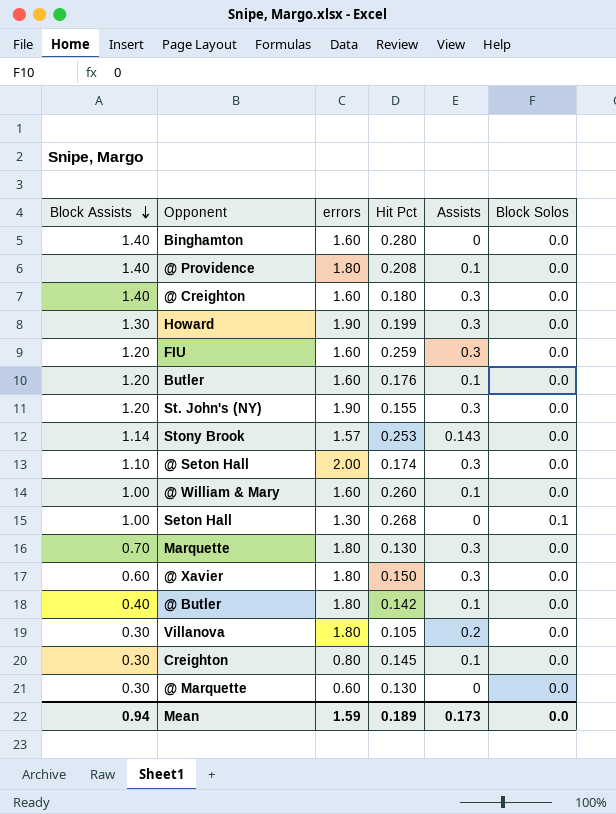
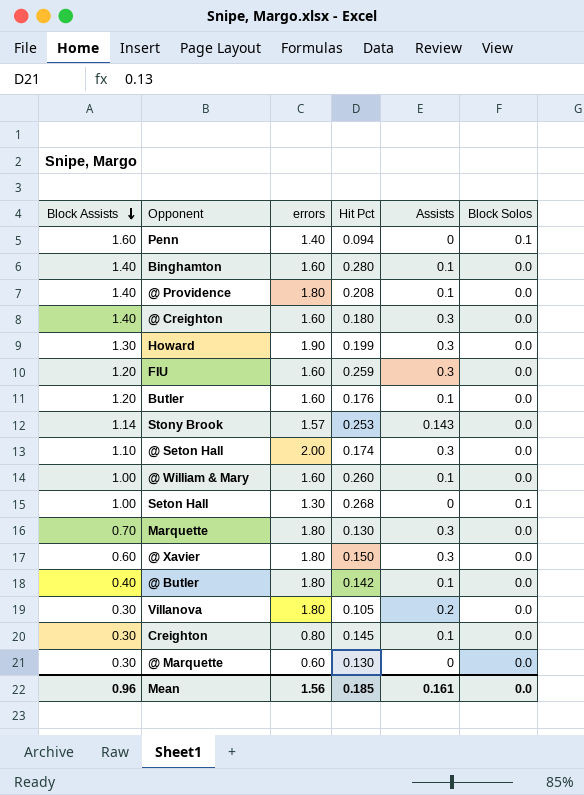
row St. John's (NY): 1.20 | 1.90 | 0.155 | 0.3 | 0.0 -> none
row Penn: none -> 1.60 | 1.40 | 0.094 | 0 | 0.1
Binghamton | Assists: 0 -> 0.1
Mean | Block Assists: 0.94 -> 0.96
Mean | errors: 1.59 -> 1.56
Mean | Hit Pct: 0.189 -> 0.185
Mean | Assists: 0.173 -> 0.161

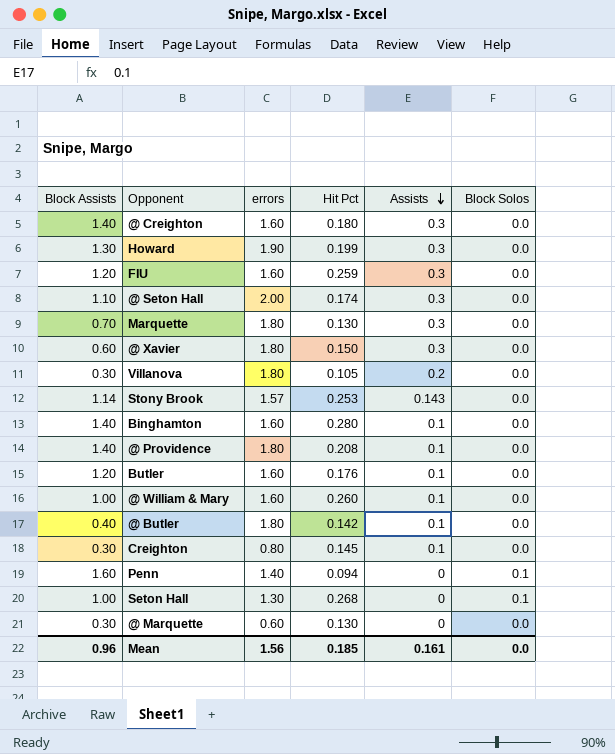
row order: Block Assists descending -> Assists descending

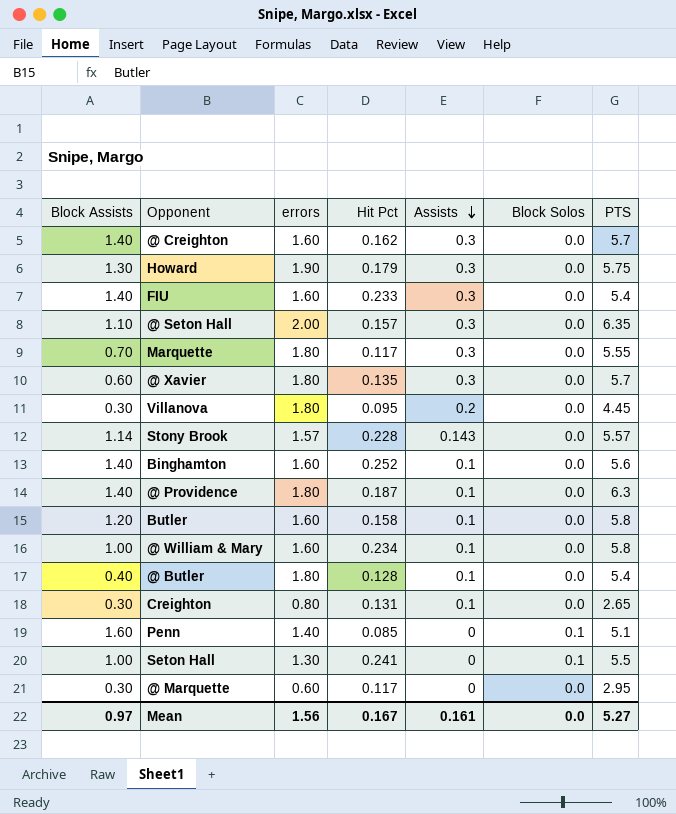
column PTS | position: none -> 7
@ Creighton | Hit Pct: 0.180 -> 0.162
Howard | Hit Pct: 0.199 -> 0.179
FIU | Block Assists: 1.20 -> 1.40
FIU | Hit Pct: 0.259 -> 0.233
@ Seton Hall | Hit Pct: 0.174 -> 0.157
Marquette | Hit Pct: 0.130 -> 0.117
@ Xavier | Hit Pct: 0.150 -> 0.135
Villanova | Hit Pct: 0.105 -> 0.095
Stony Brook | Hit Pct: 0.253 -> 0.228
Binghamton | Hit Pct: 0.280 -> 0.252
@ Providence | Hit Pct: 0.208 -> 0.187
Butler | Hit Pct: 0.176 -> 0.158
@ William & Mary | Hit Pct: 0.260 -> 0.234
@ Butler | Hit Pct: 0.142 -> 0.128
Creighton | Hit Pct: 0.145 -> 0.131
Penn | Hit Pct: 0.094 -> 0.085
Seton Hall | Hit Pct: 0.268 -> 0.241
@ Marquette | Hit Pct: 0.130 -> 0.117
Mean | Block Assists: 0.96 -> 0.97
Mean | Hit Pct: 0.185 -> 0.167

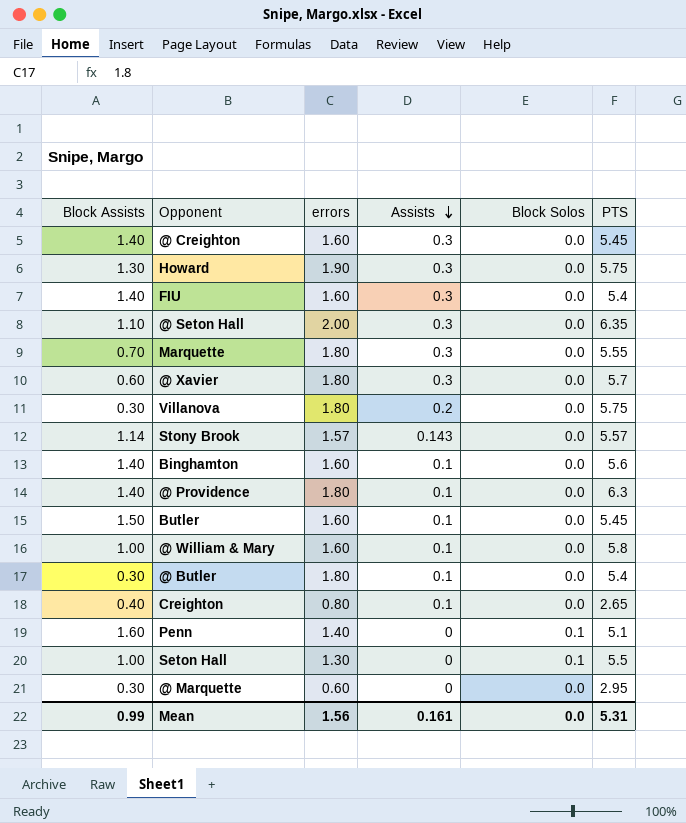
column Hit Pct | position: 4 -> none
@ Creighton | PTS: 5.7 -> 5.45
Villanova | PTS: 4.45 -> 5.75
Butler | Block Assists: 1.20 -> 1.50
Butler | PTS: 5.8 -> 5.45
@ Butler | Block Assists: 0.40 -> 0.30
Creighton | Block Assists: 0.30 -> 0.40
Mean | Block Assists: 0.97 -> 0.99
Mean | PTS: 5.27 -> 5.31

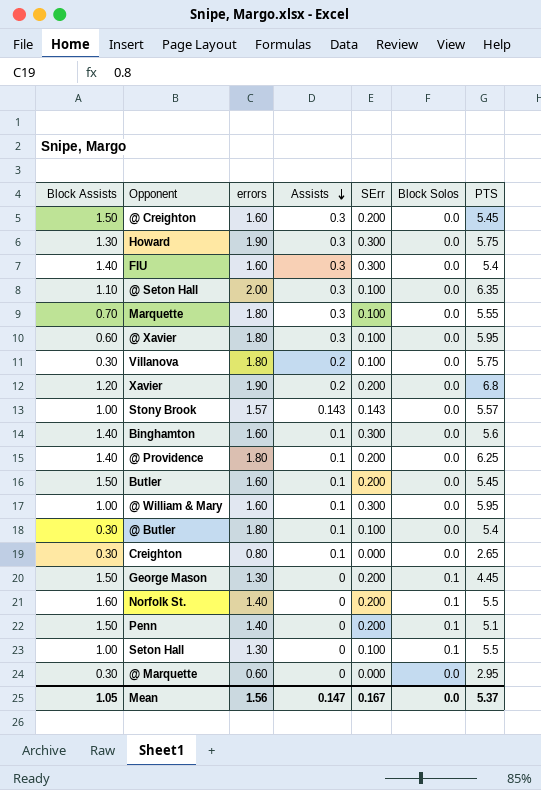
column SErr | position: none -> 5
@ Creighton | Block Assists: 1.40 -> 1.50
@ Xavier | PTS: 5.7 -> 5.95
row Xavier: none -> 1.20 | 1.90 | 0.2 | 0.200 | 0.0 | 6.8
Stony Brook | Block Assists: 1.14 -> 1.00
@ Providence | PTS: 6.3 -> 6.25
@ William & Mary | PTS: 5.8 -> 5.95
Creighton | Block Assists: 0.40 -> 0.30
row George Mason: none -> 1.50 | 1.30 | 0 | 0.200 | 0.1 | 4.45
row Norfolk St.: none -> 1.60 | 1.40 | 0 | 0.200 | 0.1 | 5.5
Penn | Block Assists: 1.60 -> 1.50
Mean | Block Assists: 0.99 -> 1.05
Mean | Assists: 0.161 -> 0.147
Mean | PTS: 5.31 -> 5.37

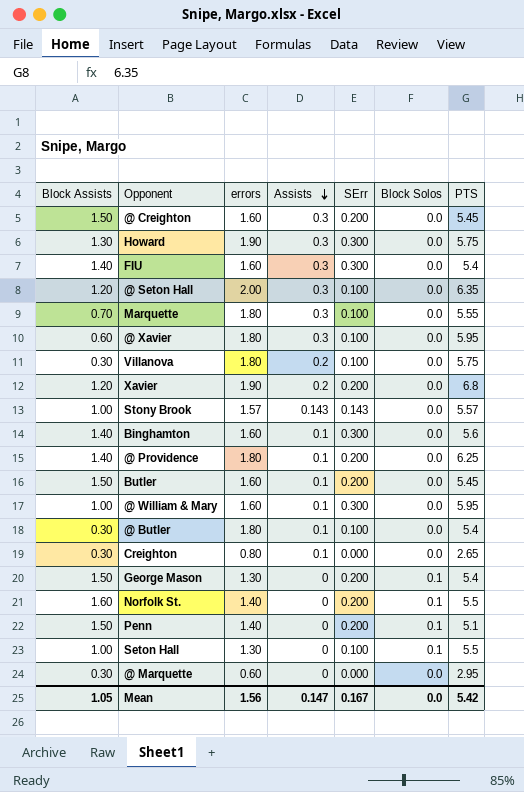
@ Seton Hall | Block Assists: 1.10 -> 1.20
George Mason | PTS: 4.45 -> 5.4
Mean | PTS: 5.37 -> 5.42

